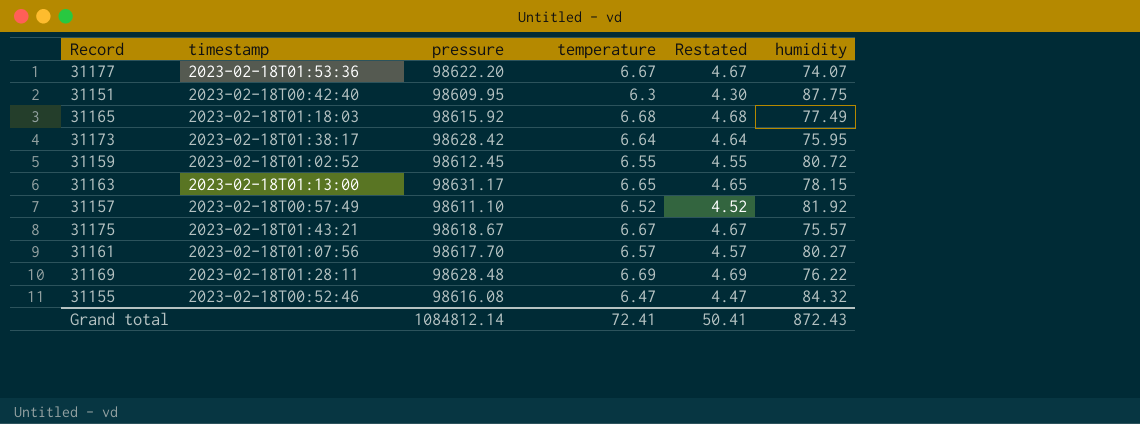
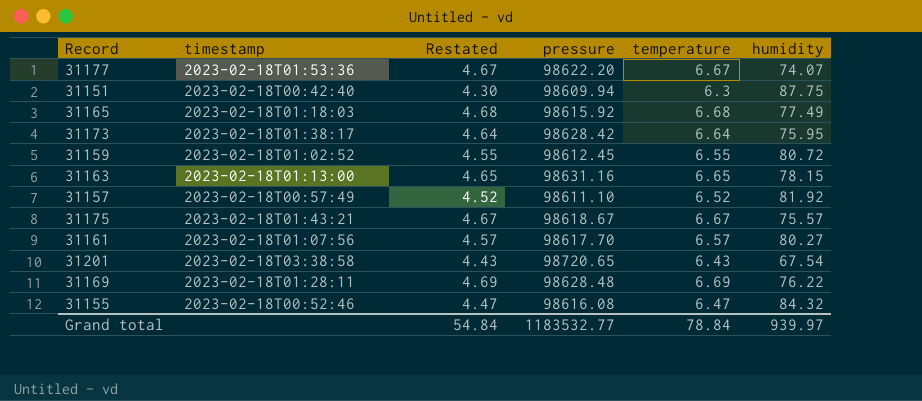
column Restated | position: 5 -> 3
31151 | pressure: 98609.95 -> 98609.94
31163 | pressure: 98631.17 -> 98631.16
row 31201: none -> 2023-02-18T03:38:58 | 4.43 | 98720.65 | 6.43 | 67.54
Grand total | Restated: 50.41 -> 54.84
Grand total | pressure: 1084812.14 -> 1183532.77
Grand total | temperature: 72.41 -> 78.84
Grand total | humidity: 872.43 -> 939.97

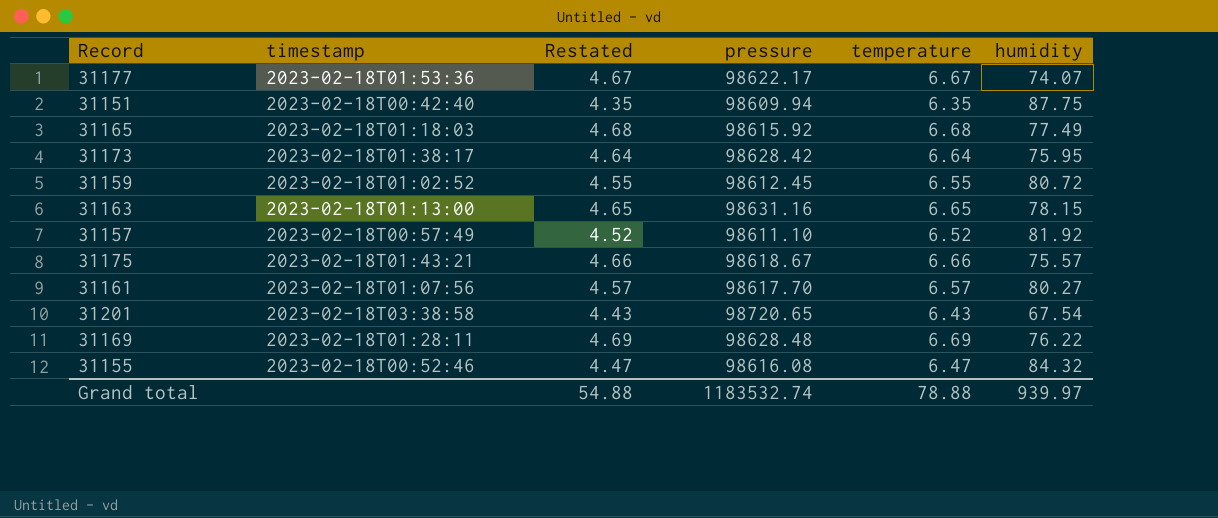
31177 | pressure: 98622.20 -> 98622.17
31151 | Restated: 4.30 -> 4.35
31151 | temperature: 6.3 -> 6.35
31175 | Restated: 4.67 -> 4.66
31175 | temperature: 6.67 -> 6.66
Grand total | Restated: 54.84 -> 54.88
Grand total | pressure: 1183532.77 -> 1183532.74
Grand total | temperature: 78.84 -> 78.88

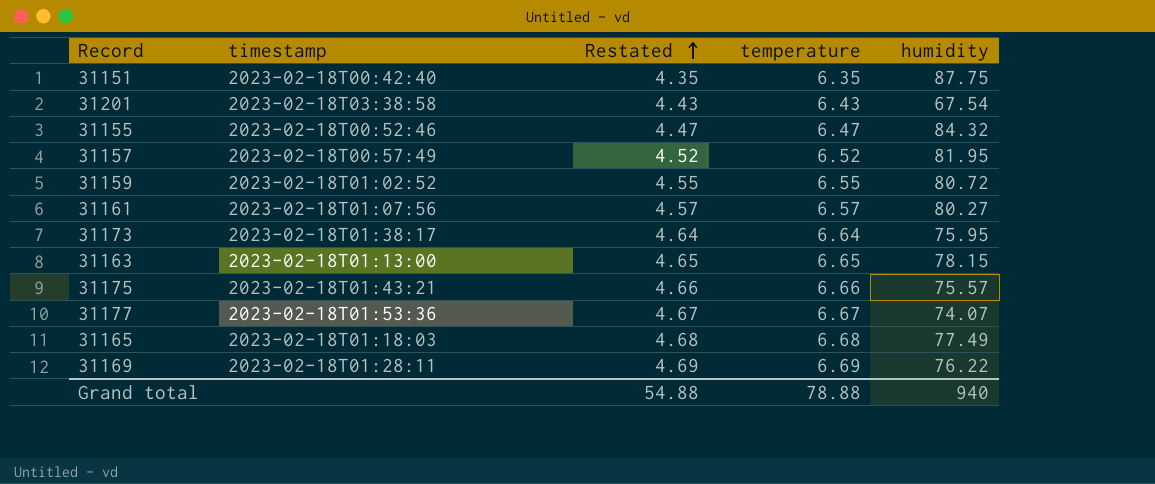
row order: none -> Restated ascending
column pressure | position: 4 -> none
31157 | humidity: 81.92 -> 81.95
Grand total | humidity: 939.97 -> 940

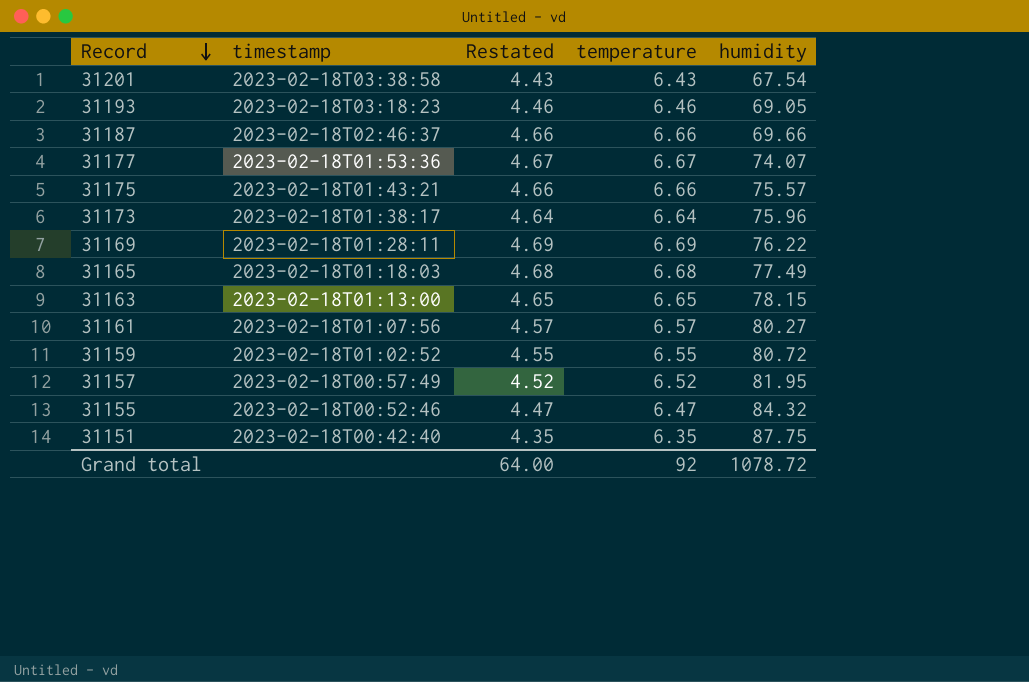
row order: Restated ascending -> Record descending
row 31193: none -> 2023-02-18T03:18:23 | 4.46 | 6.46 | 69.05
row 31187: none -> 2023-02-18T02:46:37 | 4.66 | 6.66 | 69.66
31173 | humidity: 75.95 -> 75.96
Grand total | Restated: 54.88 -> 64.00
Grand total | temperature: 78.88 -> 92
Grand total | humidity: 940 -> 1078.72

